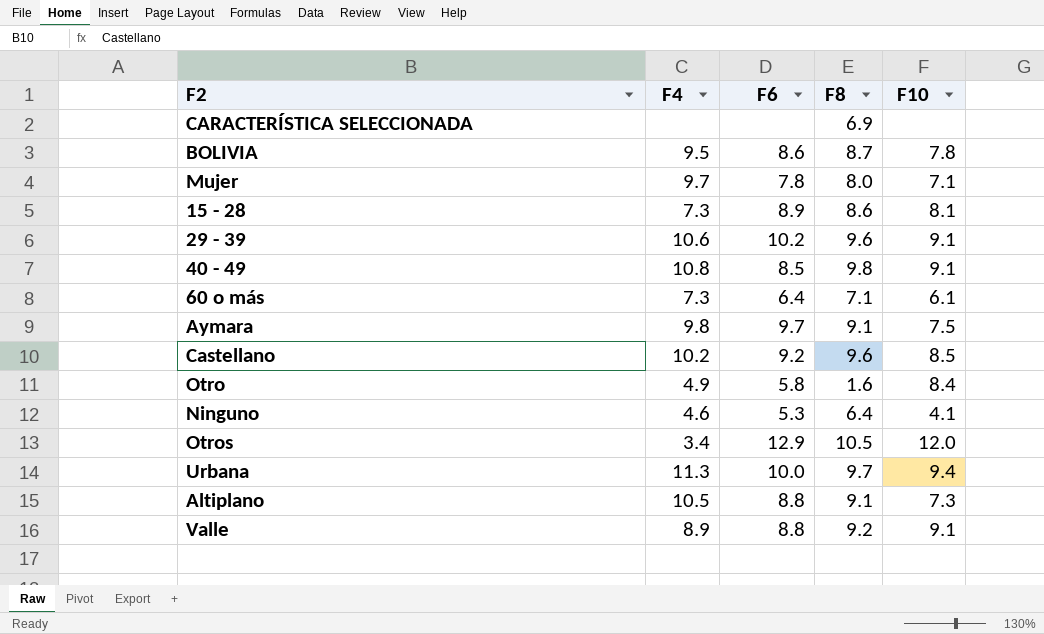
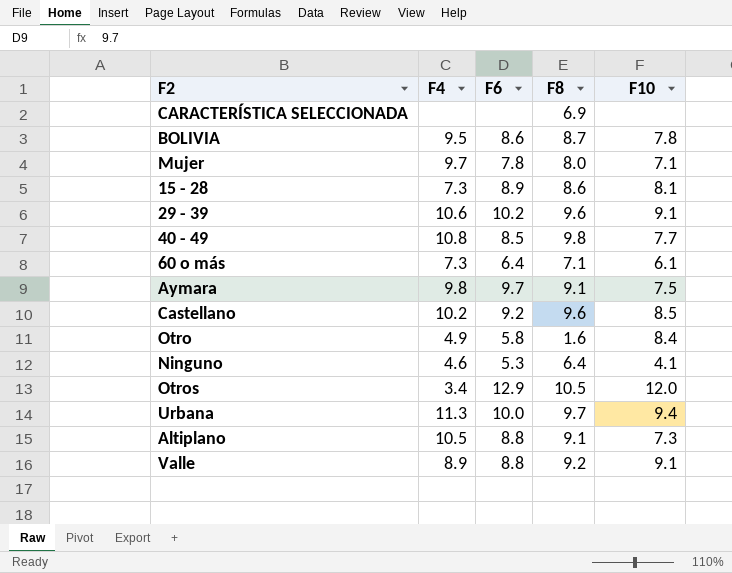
40 - 49 | F10: 9.1 -> 7.7

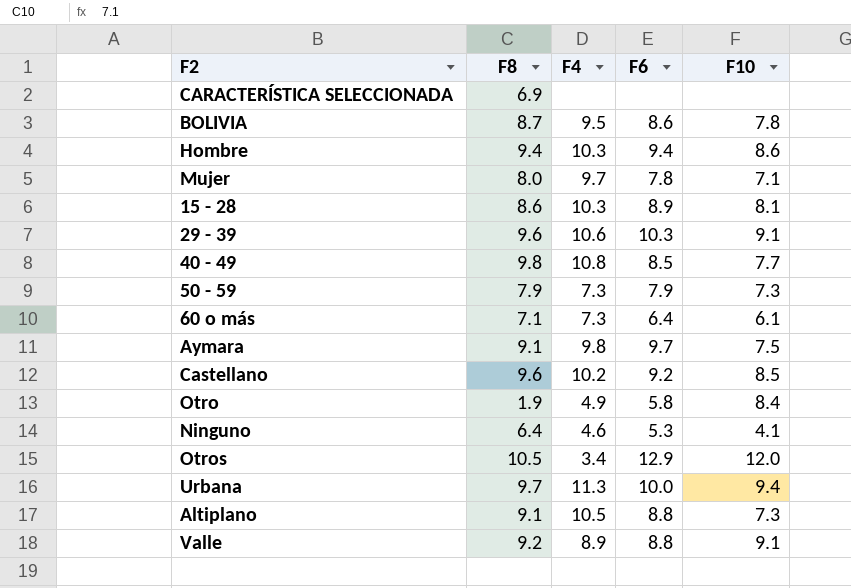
column F8 | position: 4 -> 2
row Hombre: none -> 9.4 | 10.3 | 9.4 | 8.6
15 - 28 | F4: 7.3 -> 10.3
29 - 39 | F6: 10.2 -> 10.3
row 50 - 59: none -> 7.9 | 7.3 | 7.9 | 7.3
Otro | F8: 1.6 -> 1.9

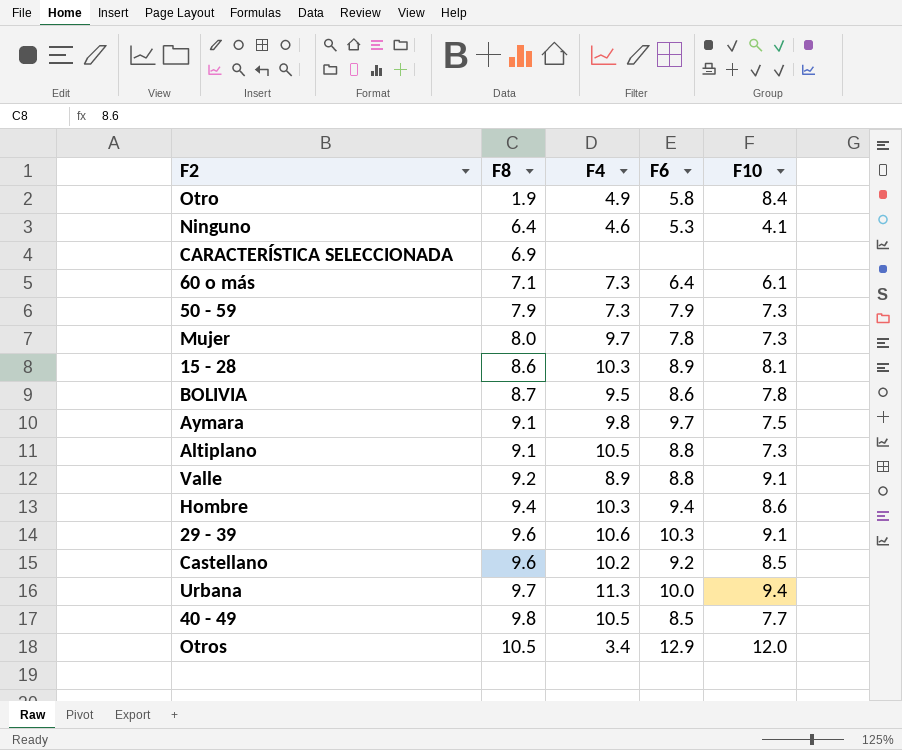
row order: none -> F8 ascending
Mujer | F10: 7.1 -> 7.3
40 - 49 | F4: 10.8 -> 10.5

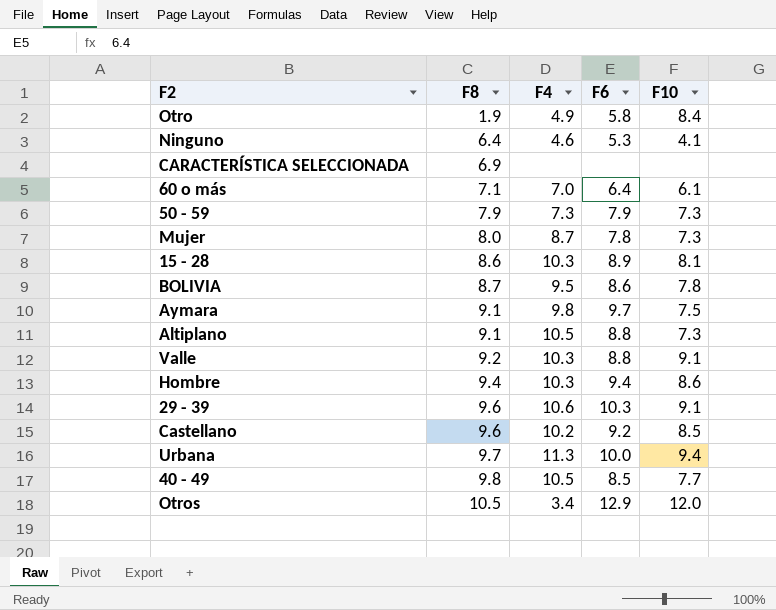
60 o más | F4: 7.3 -> 7.0
Mujer | F4: 9.7 -> 8.7
Valle | F4: 8.9 -> 10.3

